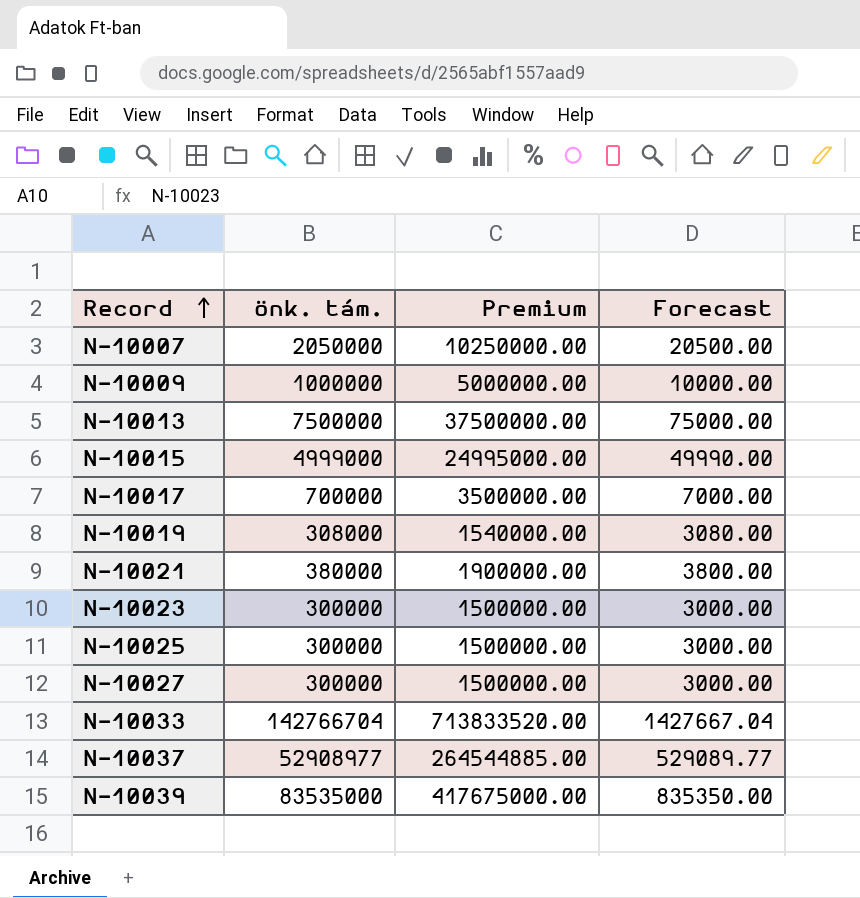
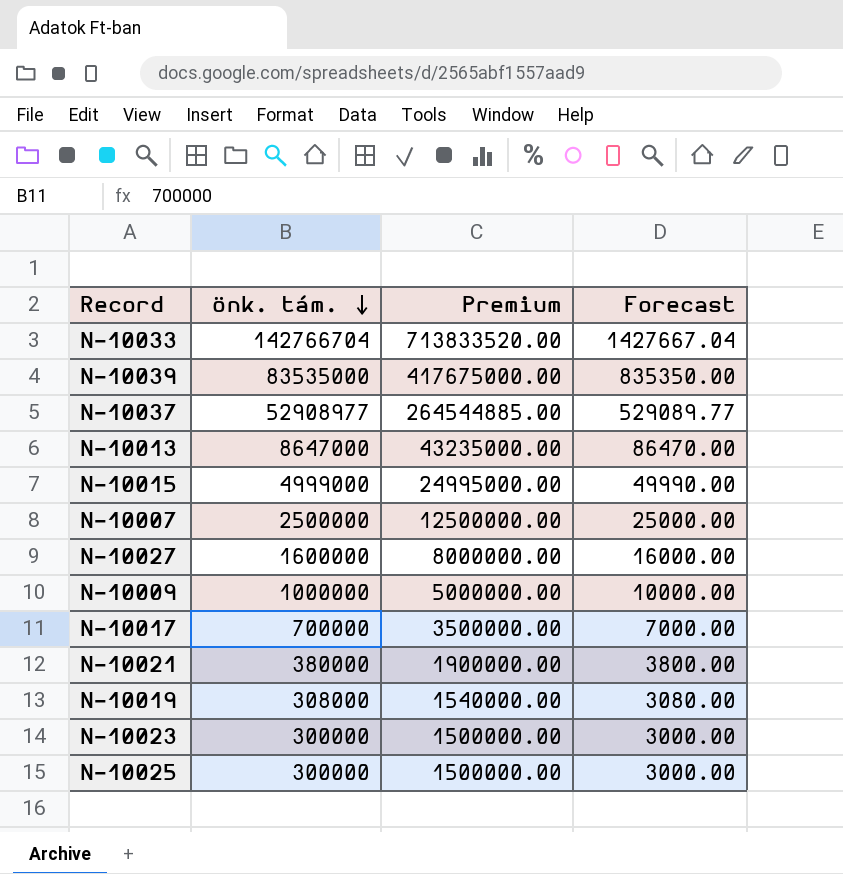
row order: Record ascending -> önk. tám. descending
N-10013 | önk. tám.: 7500000 -> 8647000
N-10013 | Premium: 37500000.00 -> 43235000.00
N-10013 | Forecast: 75000.00 -> 86470.00
N-10007 | önk. tám.: 2050000 -> 2500000
N-10007 | Premium: 10250000.00 -> 12500000.00
N-10007 | Forecast: 20500.00 -> 25000.00
N-10027 | önk. tám.: 300000 -> 1600000
N-10027 | Premium: 1500000.00 -> 8000000.00
N-10027 | Forecast: 3000.00 -> 16000.00

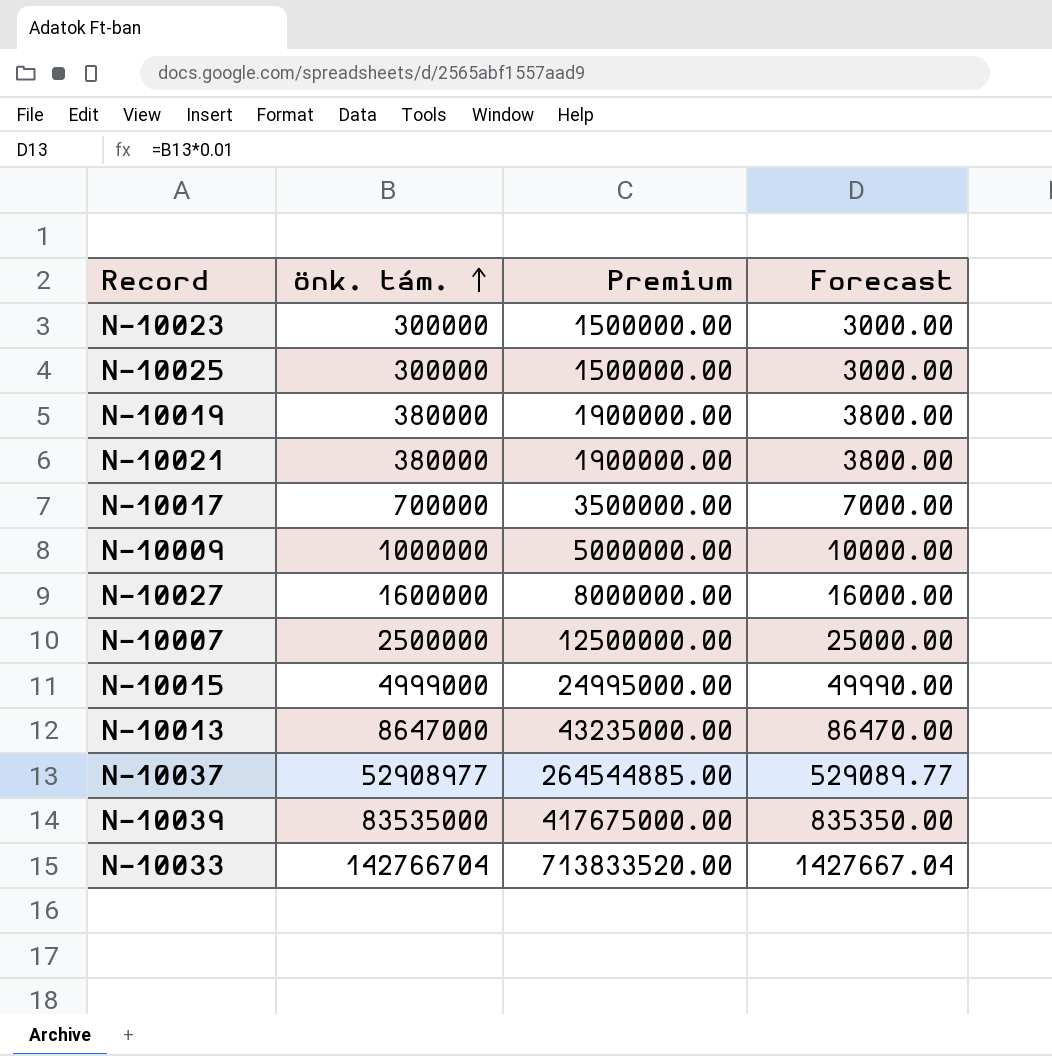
row order: önk. tám. descending -> önk. tám. ascending
N-10019 | önk. tám.: 308000 -> 380000
N-10019 | Premium: 1540000.00 -> 1900000.00
N-10019 | Forecast: 3080.00 -> 3800.00

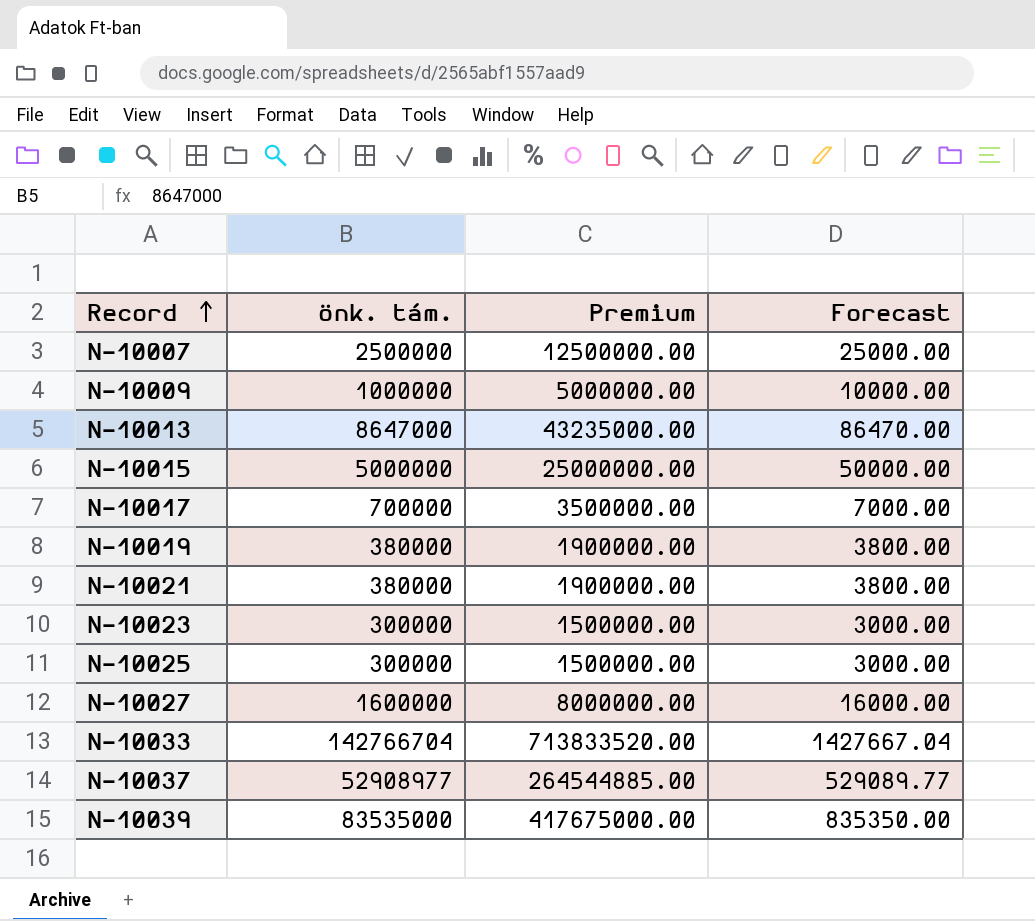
row order: önk. tám. ascending -> Record ascending
N-10015 | önk. tám.: 4999000 -> 5000000
N-10015 | Premium: 24995000.00 -> 25000000.00
N-10015 | Forecast: 49990.00 -> 50000.00

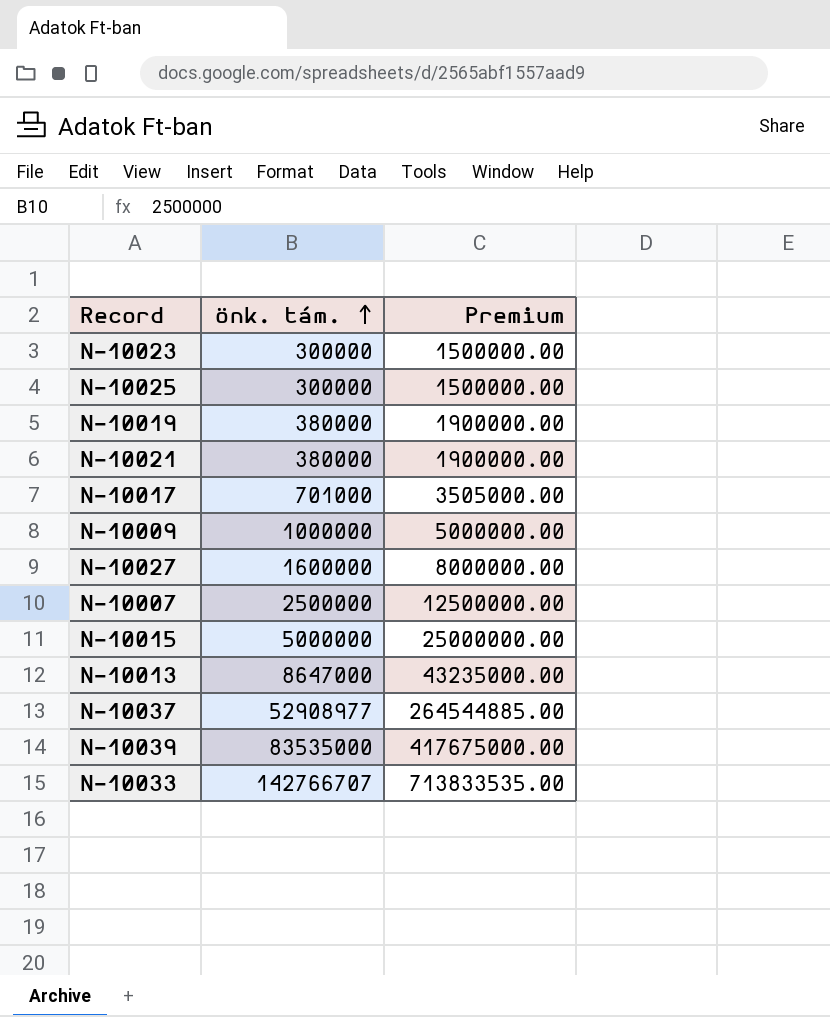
row order: Record ascending -> önk. tám. ascending
column Forecast | formula: [önk. tám.] * 0.01 -> none
N-10017 | önk. tám.: 700000 -> 701000
N-10017 | Premium: 3500000.00 -> 3505000.00
N-10033 | önk. tám.: 142766704 -> 142766707
N-10033 | Premium: 713833520.00 -> 713833535.00

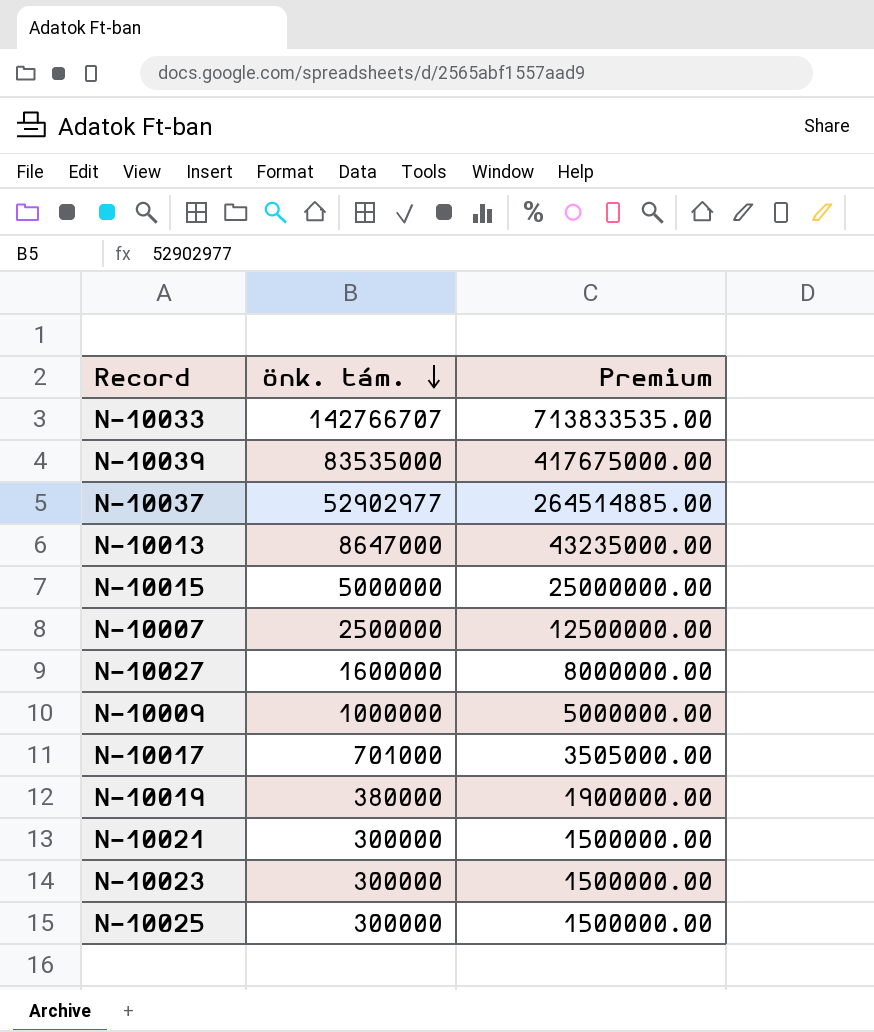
row order: önk. tám. ascending -> önk. tám. descending
N-10037 | önk. tám.: 52908977 -> 52902977
N-10037 | Premium: 264544885.00 -> 264514885.00
N-10021 | önk. tám.: 380000 -> 300000
N-10021 | Premium: 1900000.00 -> 1500000.00

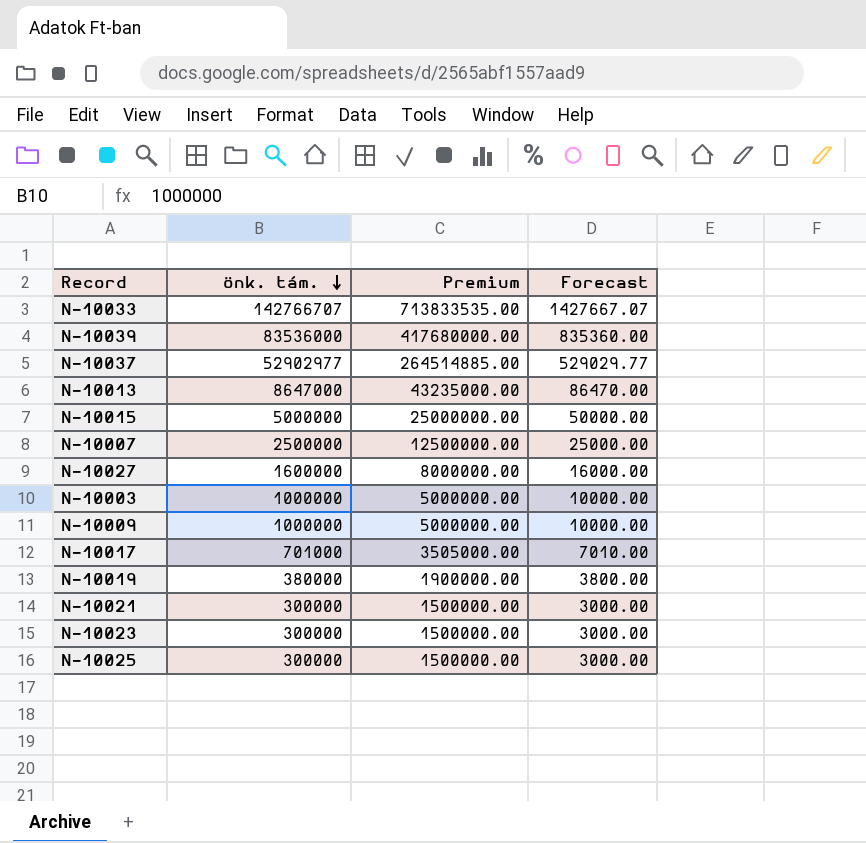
column Forecast | formula: none -> [önk. tám.] * 0.01
N-10039 | önk. tám.: 83535000 -> 83536000
N-10039 | Premium: 417675000.00 -> 417680000.00
row N-10003: none -> 1000000 | 5000000.00 | 10000.00

